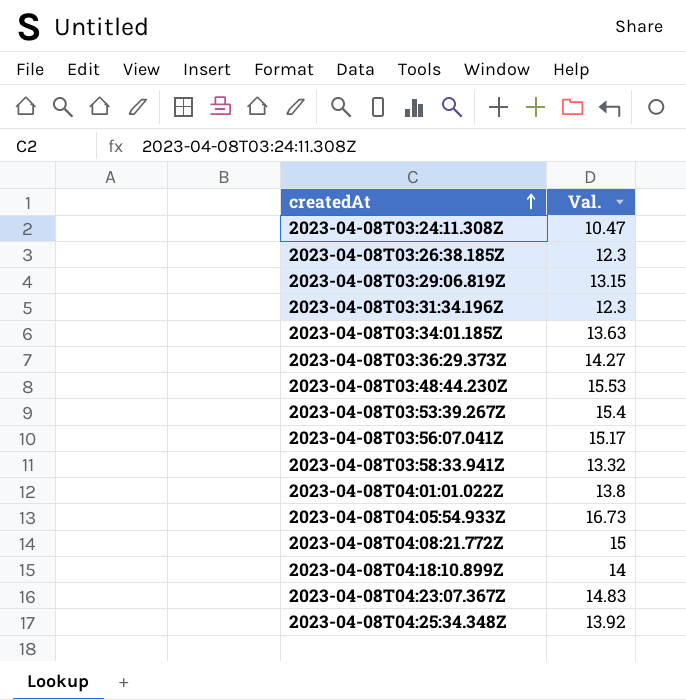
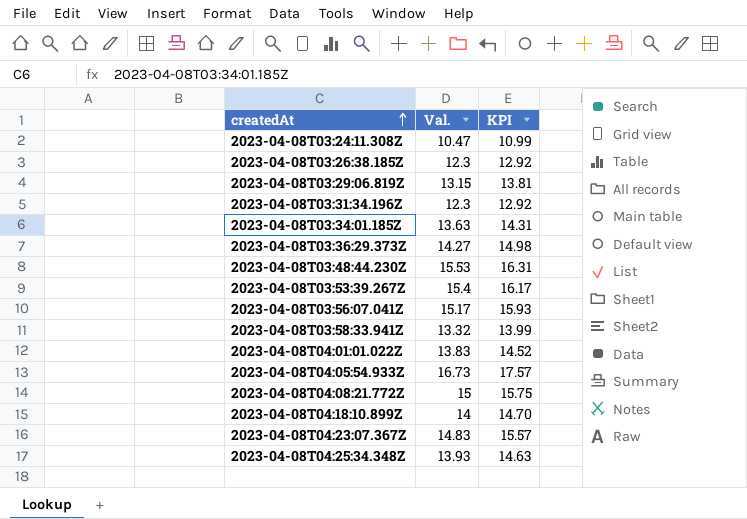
column KPI | formula: none -> [Val.] * 1.05
2023-04-08T04:01:01.022Z | Val.: 13.8 -> 13.83
2023-04-08T04:25:34.348Z | Val.: 13.92 -> 13.93

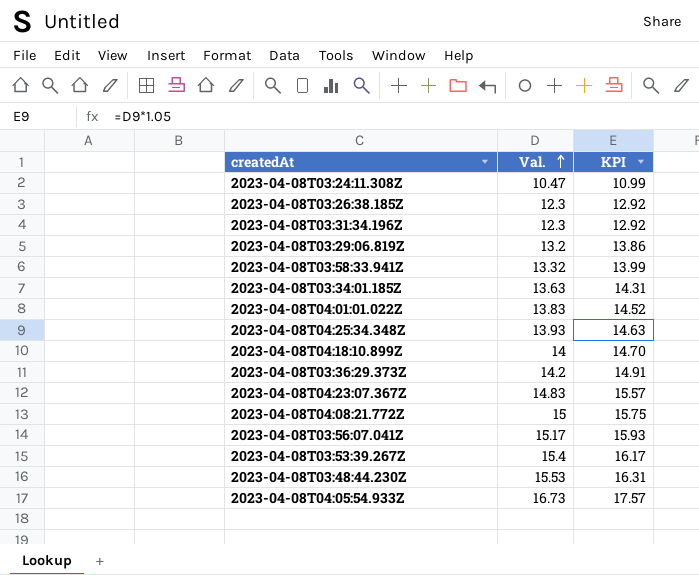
row order: createdAt ascending -> Val. ascending
2023-04-08T03:29:06.819Z | Val.: 13.15 -> 13.2
2023-04-08T03:29:06.819Z | KPI: 13.81 -> 13.86
2023-04-08T03:36:29.373Z | Val.: 14.27 -> 14.2
2023-04-08T03:36:29.373Z | KPI: 14.98 -> 14.91

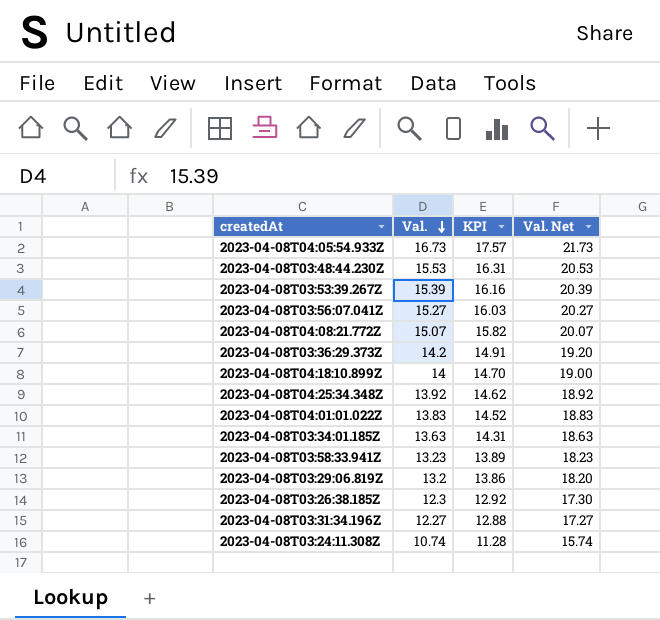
row order: Val. ascending -> Val. descending
column Val. Net | formula: none -> [Val.] + 5
row 2023-04-08T04:23:07.367Z: 14.83 | 15.57 -> none
2023-04-08T03:53:39.267Z | Val.: 15.4 -> 15.39
2023-04-08T03:53:39.267Z | KPI: 16.17 -> 16.16
2023-04-08T03:56:07.041Z | Val.: 15.17 -> 15.27
2023-04-08T03:56:07.041Z | KPI: 15.93 -> 16.03
2023-04-08T04:08:21.772Z | Val.: 15 -> 15.07
2023-04-08T04:08:21.772Z | KPI: 15.75 -> 15.82
2023-04-08T04:25:34.348Z | Val.: 13.93 -> 13.92
2023-04-08T04:25:34.348Z | KPI: 14.63 -> 14.62
2023-04-08T03:58:33.941Z | Val.: 13.32 -> 13.23
2023-04-08T03:58:33.941Z | KPI: 13.99 -> 13.89
2023-04-08T03:31:34.196Z | Val.: 12.3 -> 12.27
2023-04-08T03:31:34.196Z | KPI: 12.92 -> 12.88
2023-04-08T03:24:11.308Z | Val.: 10.47 -> 10.74
2023-04-08T03:24:11.308Z | KPI: 10.99 -> 11.28

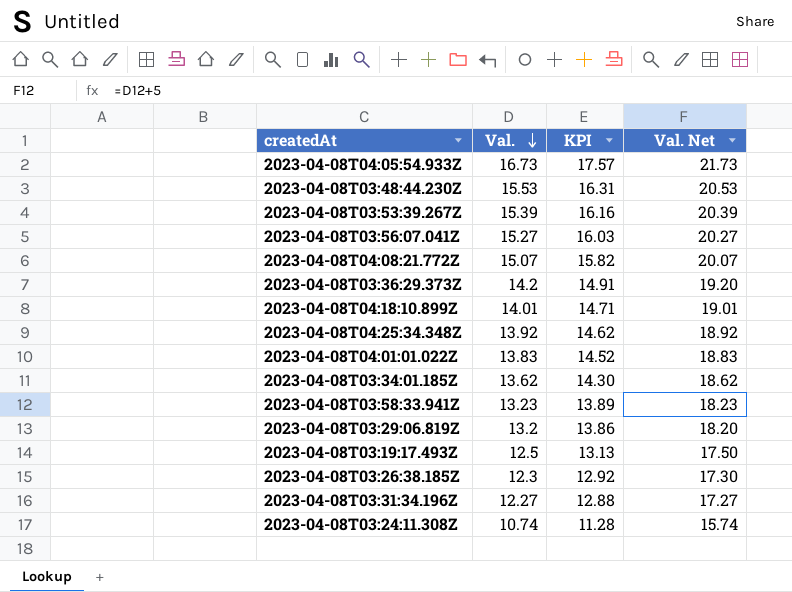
2023-04-08T04:18:10.899Z | Val.: 14 -> 14.01
2023-04-08T04:18:10.899Z | KPI: 14.70 -> 14.71
2023-04-08T04:18:10.899Z | Val. Net: 19.00 -> 19.01
2023-04-08T03:34:01.185Z | Val.: 13.63 -> 13.62
2023-04-08T03:34:01.185Z | KPI: 14.31 -> 14.30
2023-04-08T03:34:01.185Z | Val. Net: 18.63 -> 18.62
row 2023-04-08T03:19:17.493Z: none -> 12.5 | 13.13 | 17.50

